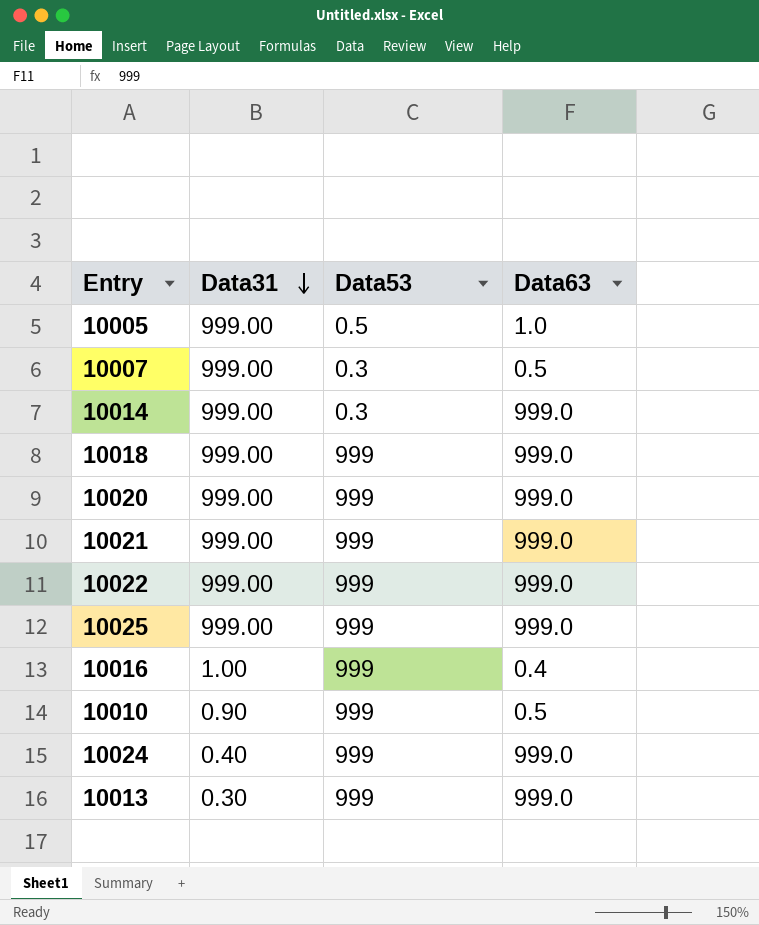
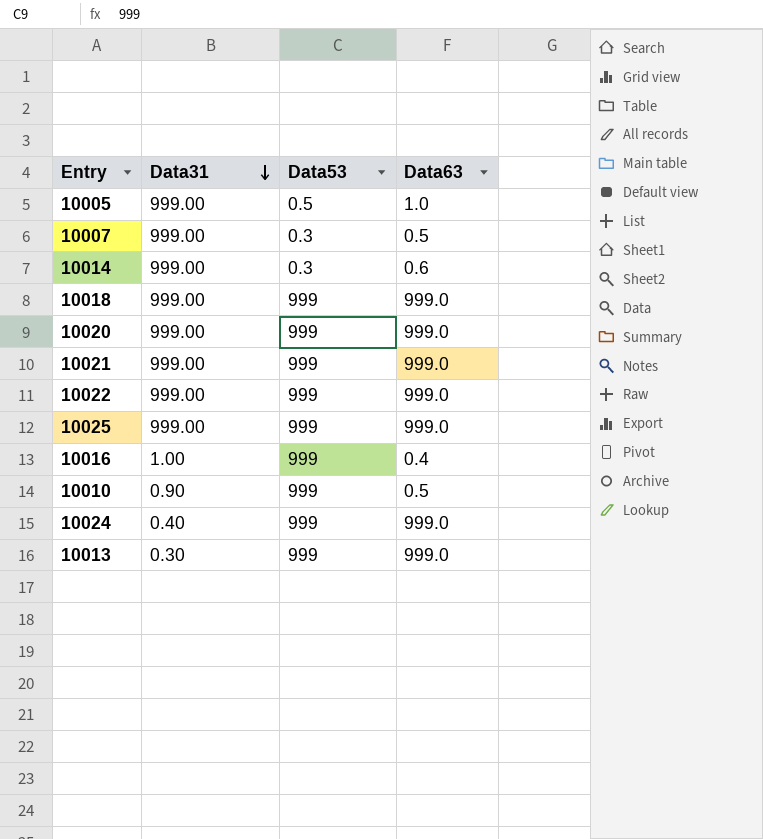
10014 | Data63: 999.0 -> 0.6

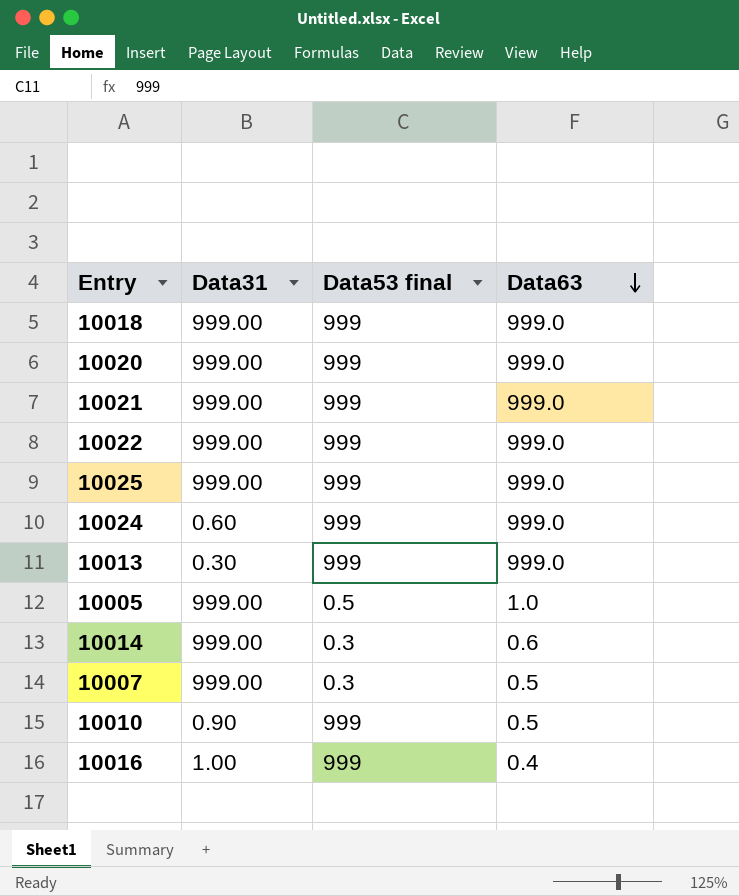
row order: Data31 descending -> Data63 descending
column name: Data53 -> Data53 final
10024 | Data31: 0.40 -> 0.60

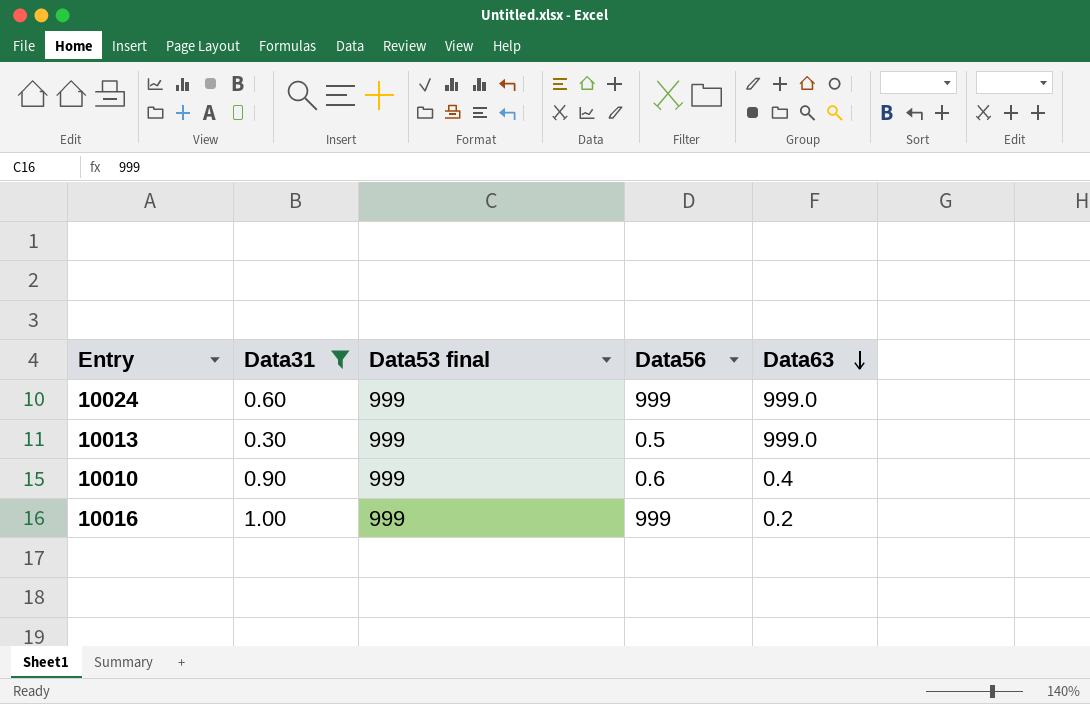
filter: none -> Data31 != 999.00
column Data56 | position: none -> 4
10010 | Data63: 0.5 -> 0.4
10016 | Data63: 0.4 -> 0.2

